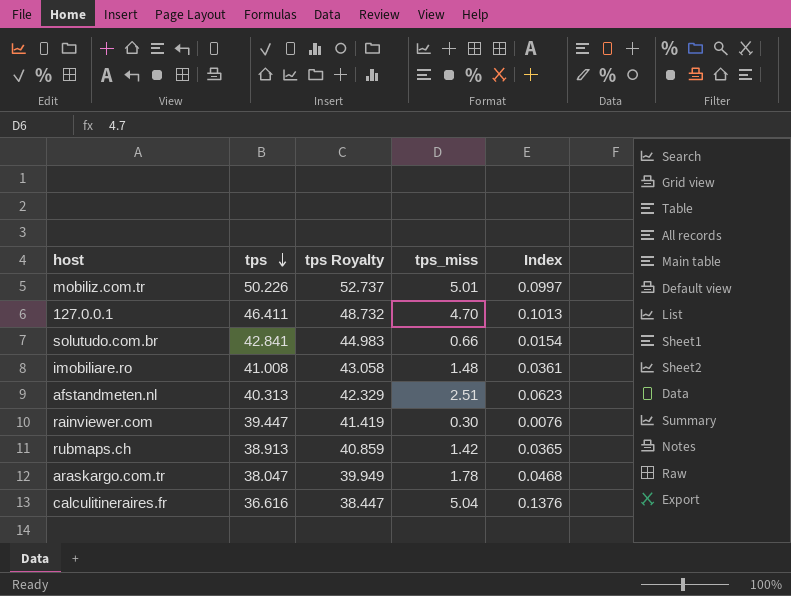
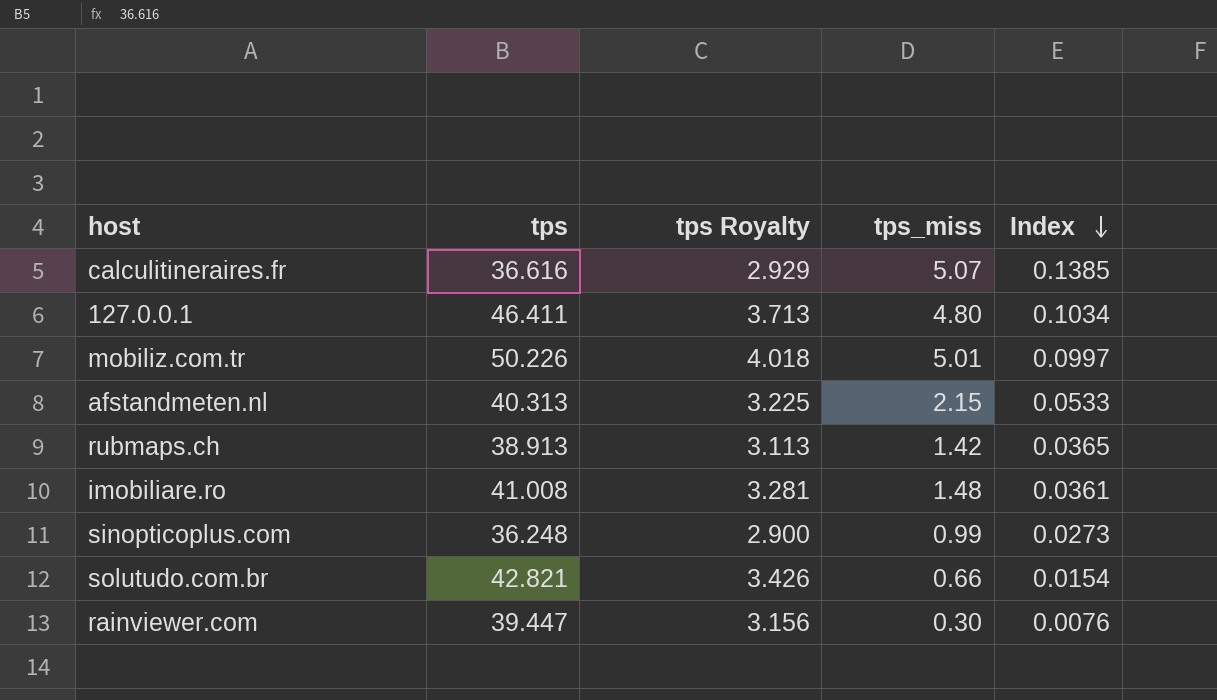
row order: tps descending -> Index descending
column tps Royalty | formula: [tps] * 1.05 -> [tps] * 0.08
row araskargo.com.tr: 38.047 | 39.949 | 1.78 | 0.0468 -> none
calculitineraires.fr | tps_miss: 5.04 -> 5.07
calculitineraires.fr | Index: 0.1376 -> 0.1385
127.0.0.1 | tps_miss: 4.70 -> 4.80
127.0.0.1 | Index: 0.1013 -> 0.1034
afstandmeten.nl | tps_miss: 2.51 -> 2.15
afstandmeten.nl | Index: 0.0623 -> 0.0533
row sinopticoplus.com: none -> 36.248 | 2.900 | 0.99 | 0.0273
solutudo.com.br | tps: 42.841 -> 42.821

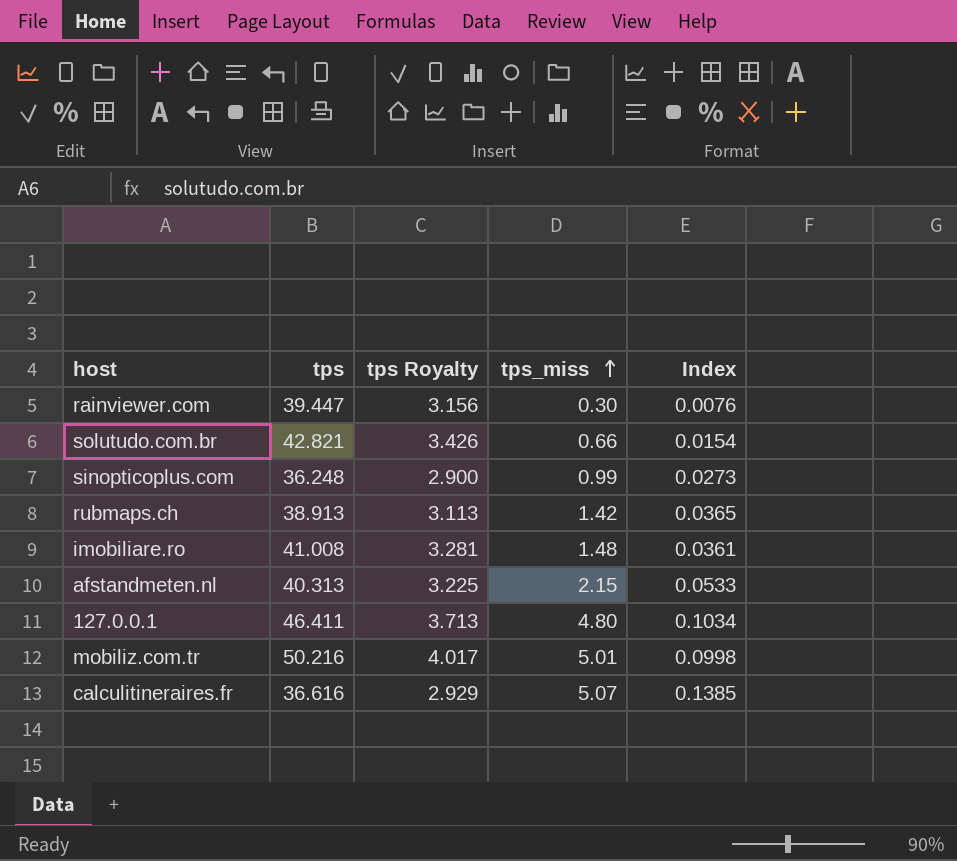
row order: Index descending -> tps_miss ascending
mobiliz.com.tr | tps: 50.226 -> 50.216
mobiliz.com.tr | tps Royalty: 4.018 -> 4.017
mobiliz.com.tr | Index: 0.0997 -> 0.0998

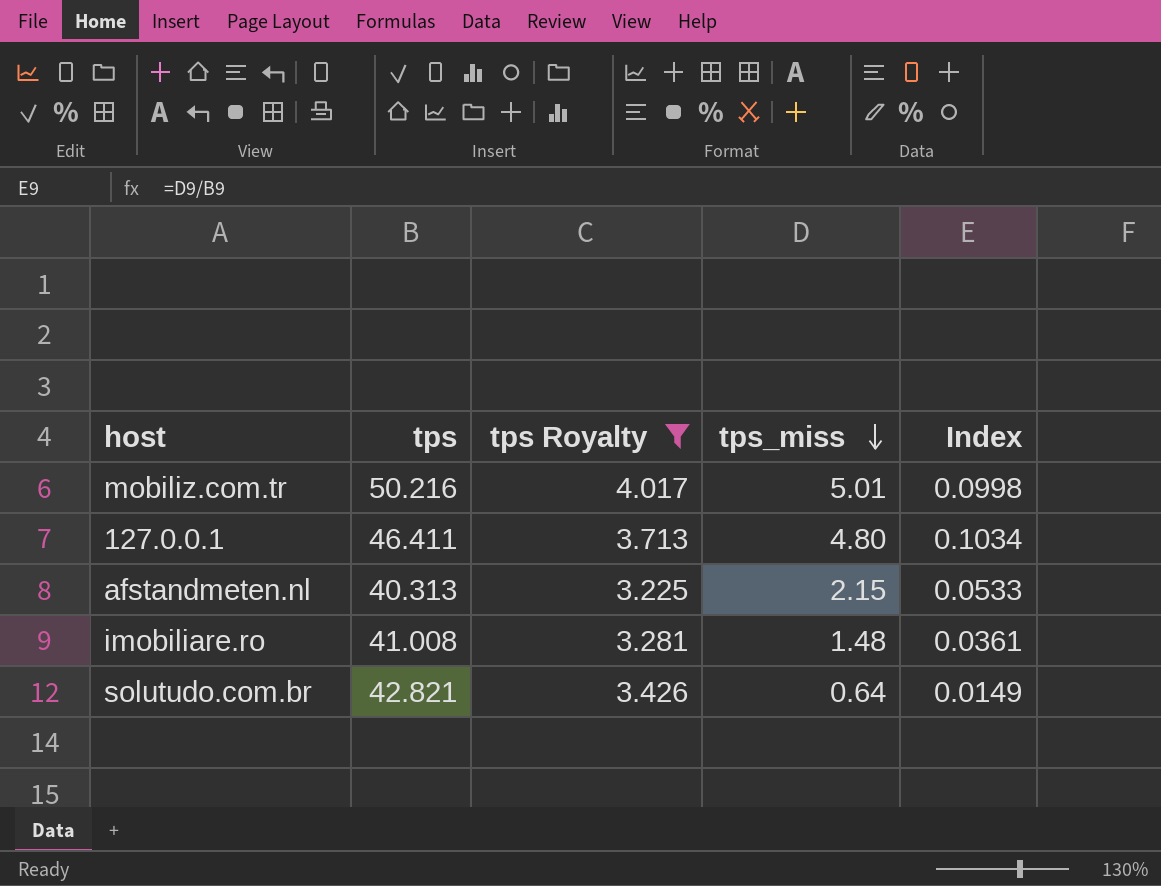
filter: none -> tps Royalty >= 3.225
row order: tps_miss ascending -> tps_miss descending
solutudo.com.br | tps_miss: 0.66 -> 0.64
solutudo.com.br | Index: 0.0154 -> 0.0149

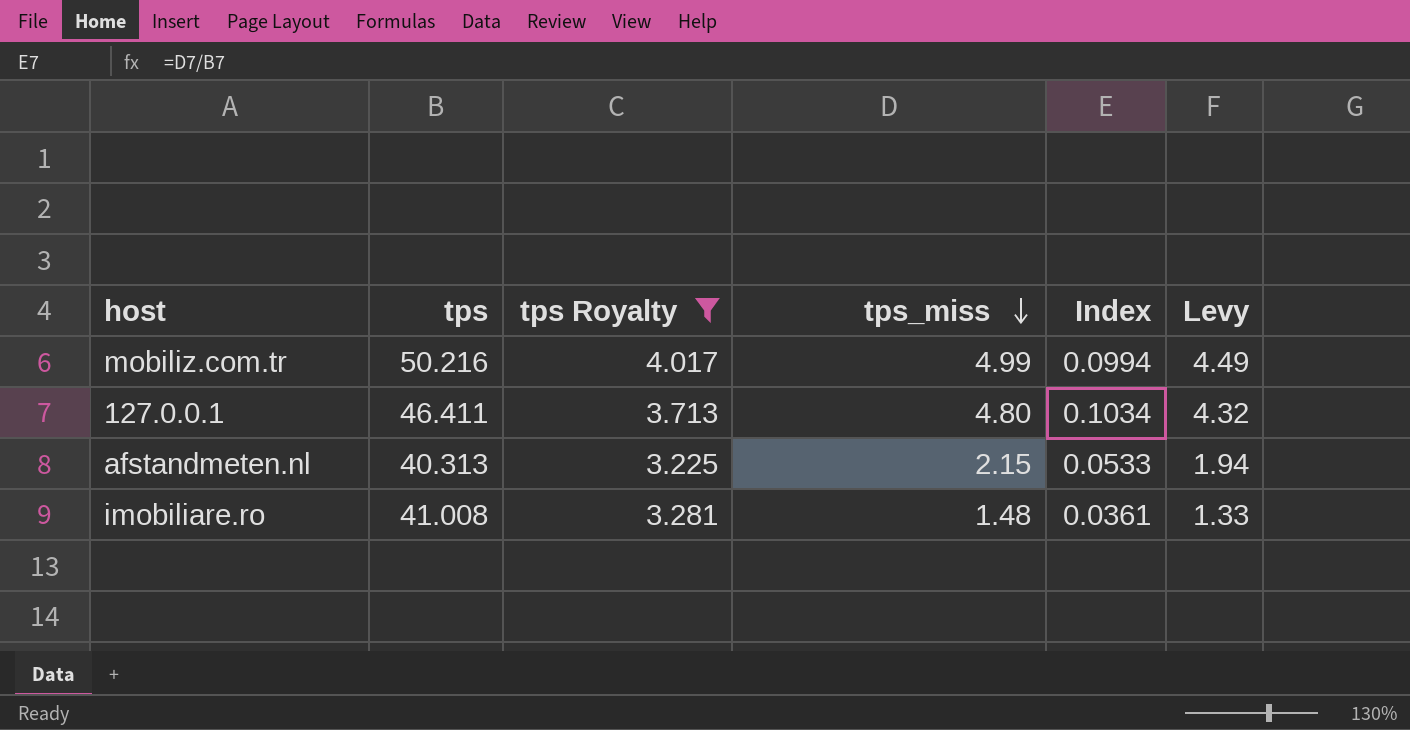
column Levy | formula: none -> [tps_miss] * 0.9
row solutudo.com.br: 42.821 | 3.426 | 0.64 | 0.0149 -> none
mobiliz.com.tr | tps_miss: 5.01 -> 4.99
mobiliz.com.tr | Index: 0.0998 -> 0.0994

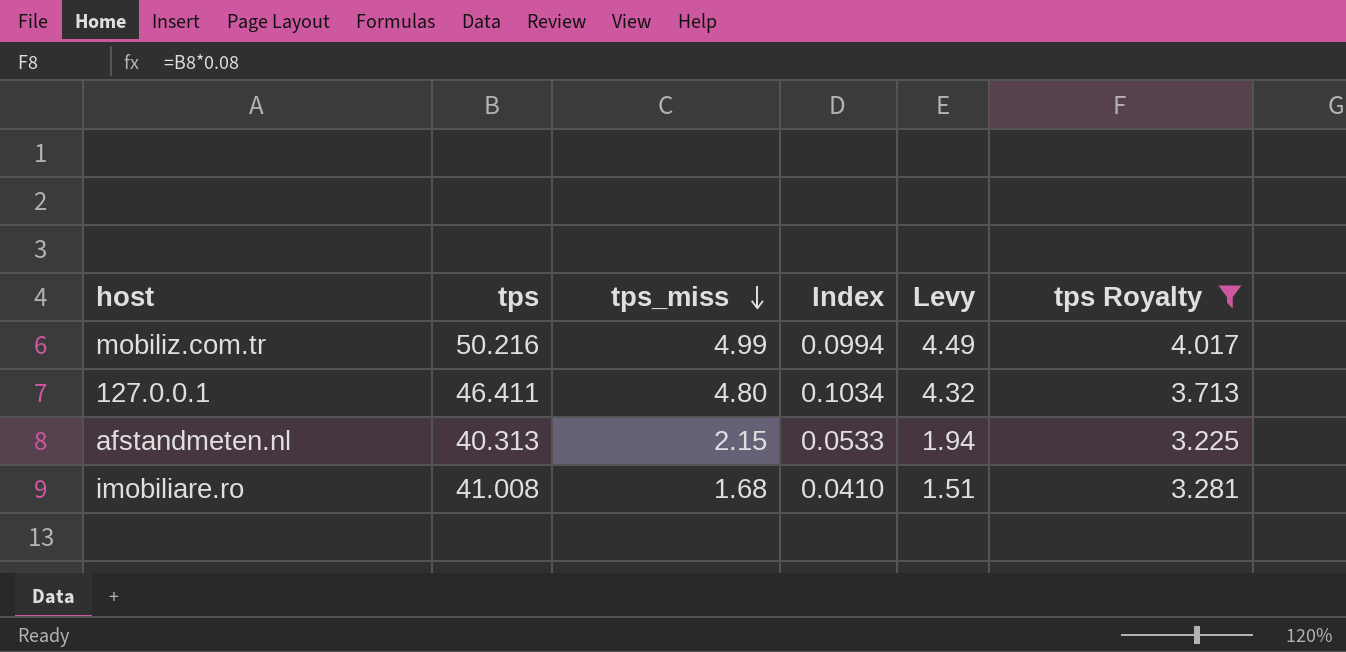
column tps Royalty | position: 3 -> 6
imobiliare.ro | tps_miss: 1.48 -> 1.68
imobiliare.ro | Index: 0.0361 -> 0.0410
imobiliare.ro | Levy: 1.33 -> 1.51

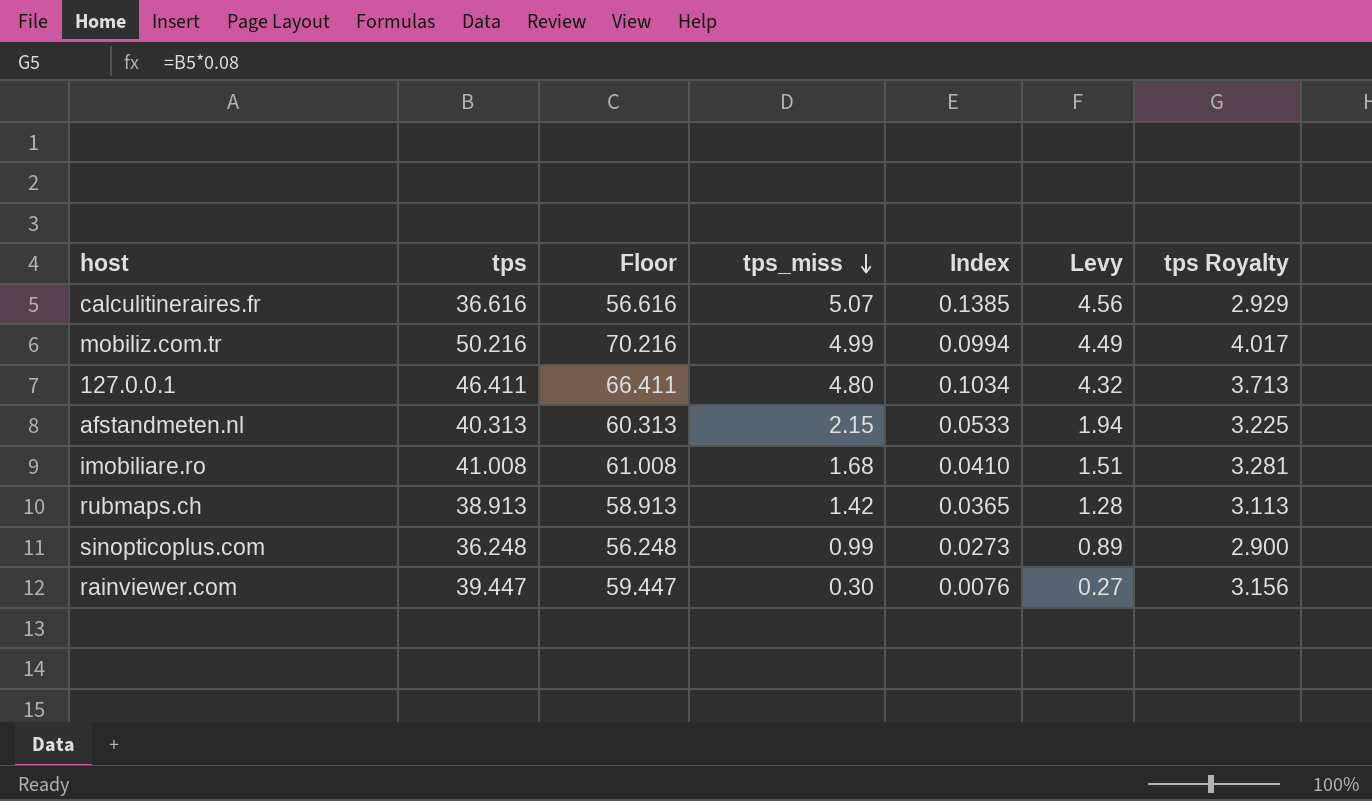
filter: tps Royalty >= 3.225 -> none
column Floor | formula: none -> [tps] + 20

